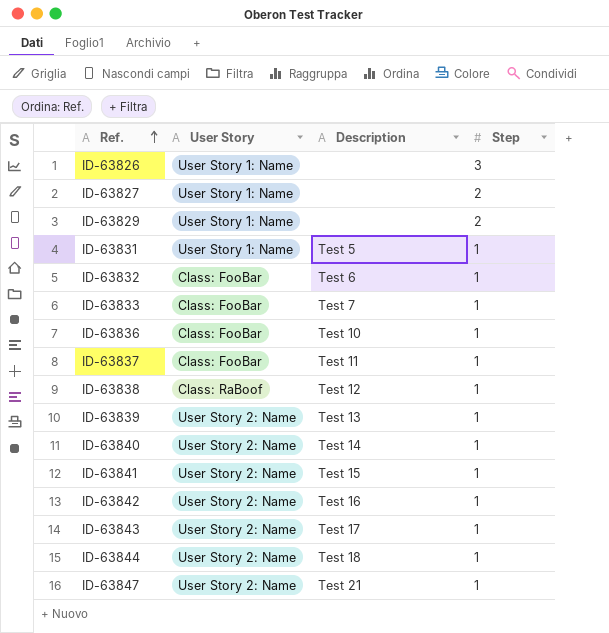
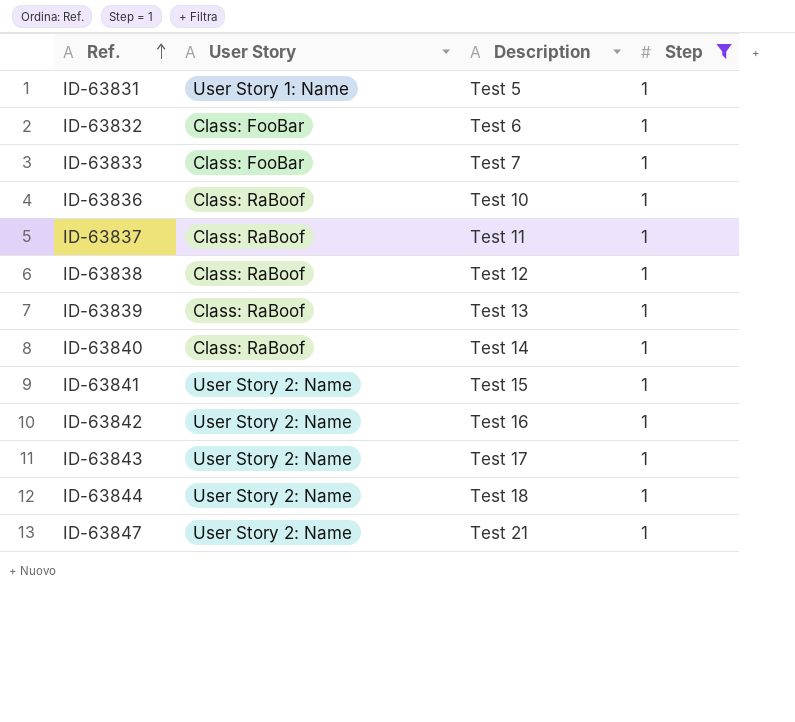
filter: none -> Step = 1
ID-63836 | User Story: Class: FooBar -> Class: RaBoof
ID-63837 | User Story: Class: FooBar -> Class: RaBoof
ID-63839 | User Story: User Story 2: Name -> Class: RaBoof
ID-63840 | User Story: User Story 2: Name -> Class: RaBoof

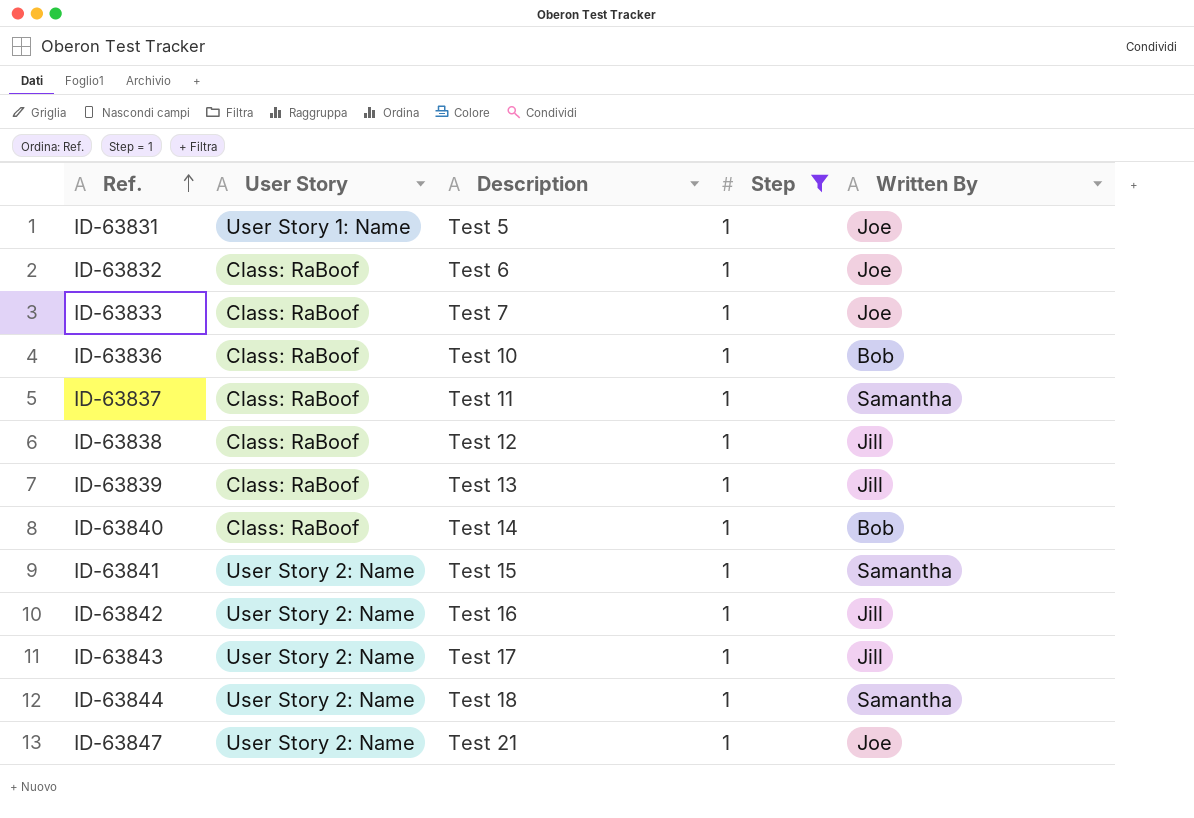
column Written By | position: none -> 5
ID-63832 | User Story: Class: FooBar -> Class: RaBoof
ID-63833 | User Story: Class: FooBar -> Class: RaBoof

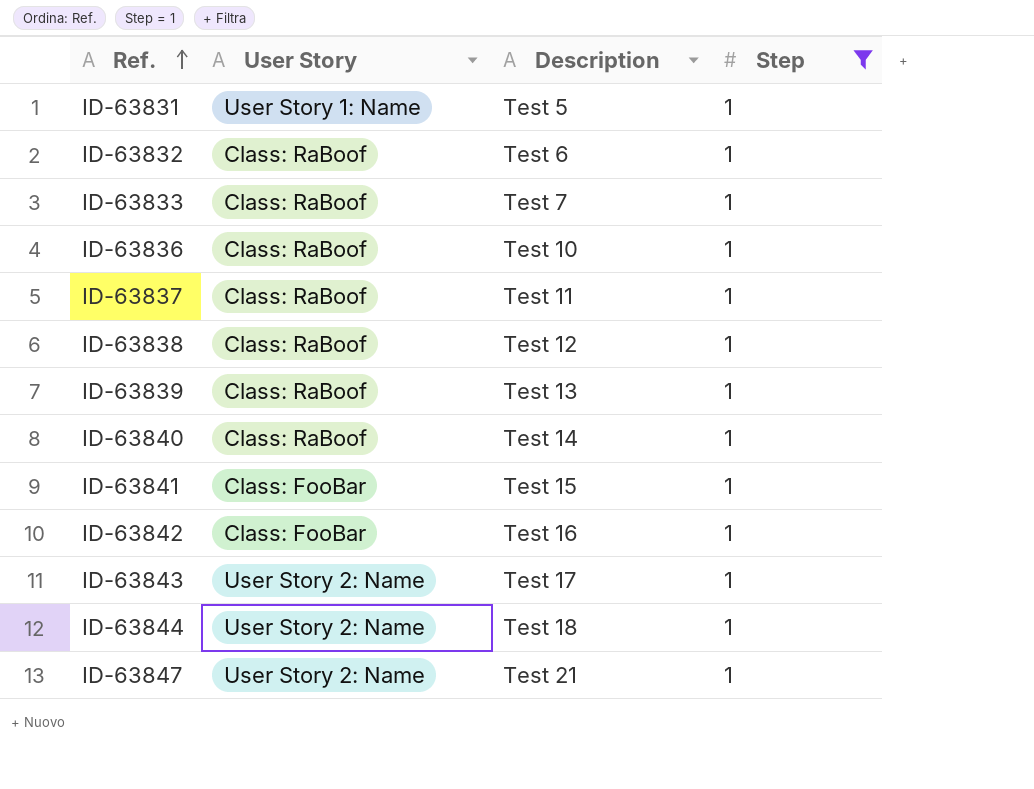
column Written By | position: 5 -> none
ID-63841 | User Story: User Story 2: Name -> Class: FooBar
ID-63842 | User Story: User Story 2: Name -> Class: FooBar

